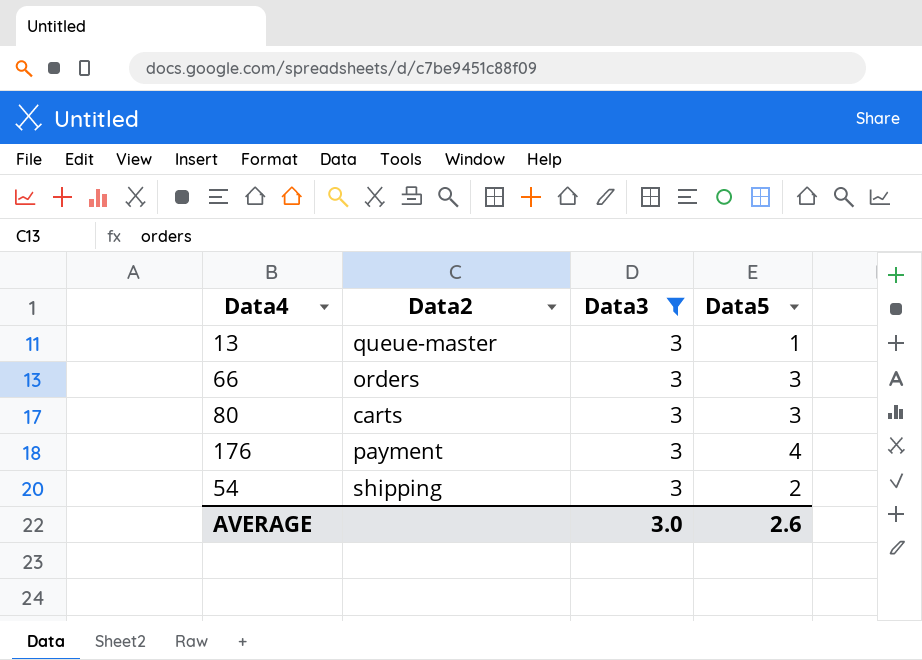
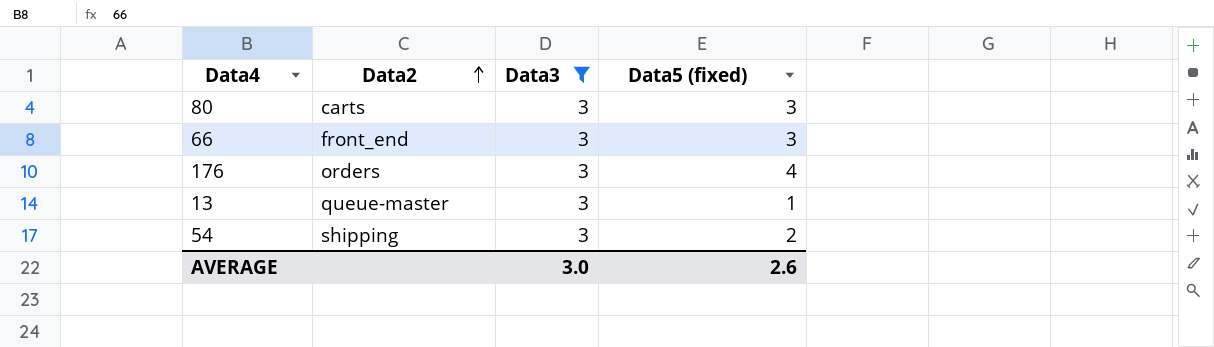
row order: none -> Data2 ascending
column name: Data5 -> Data5 (fixed)
66 | Data2: orders -> front_end
176 | Data2: payment -> orders

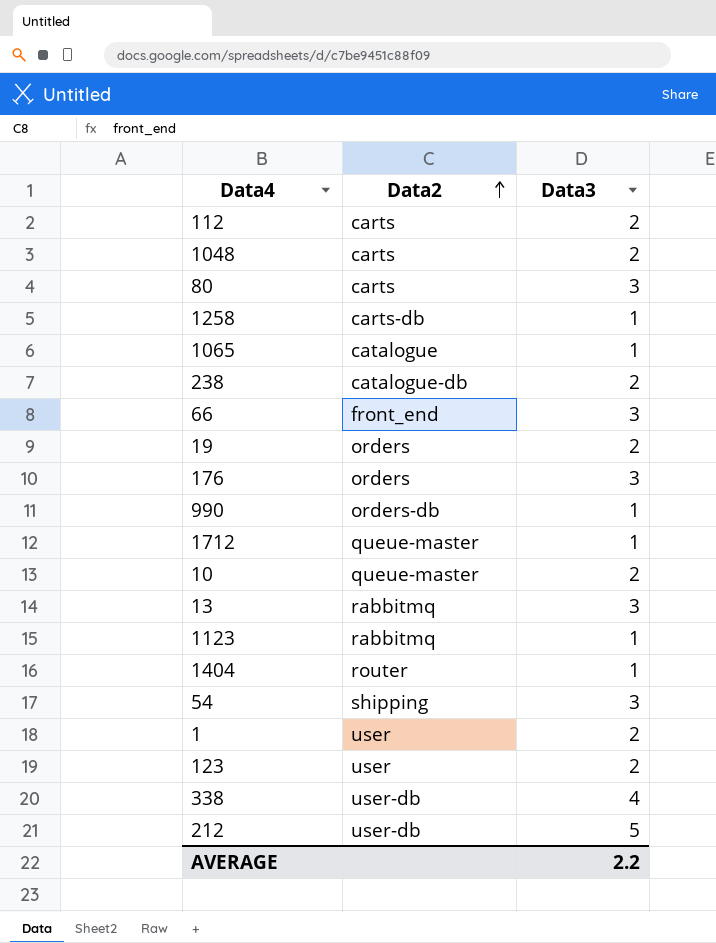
filter: Data3 = 3 -> none
column Data5 (fixed) | position: 4 -> none
13 | Data2: queue-master -> rabbitmq
AVERAGE | Data3: 3.0 -> 2.2

